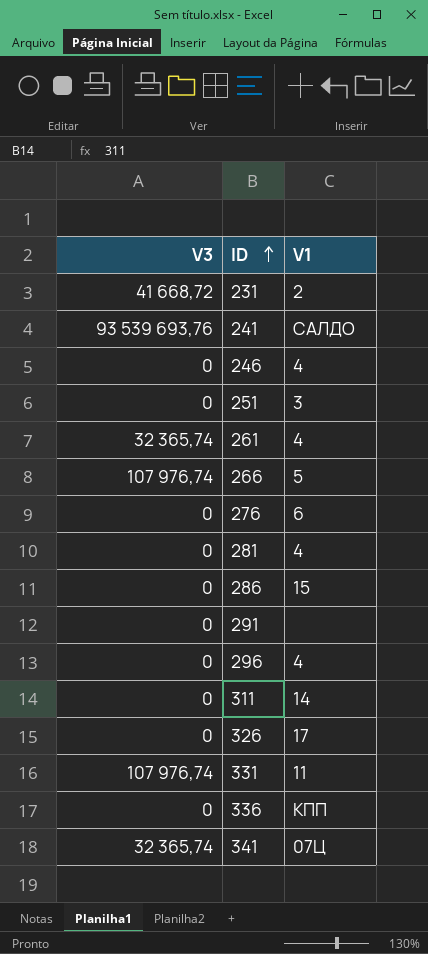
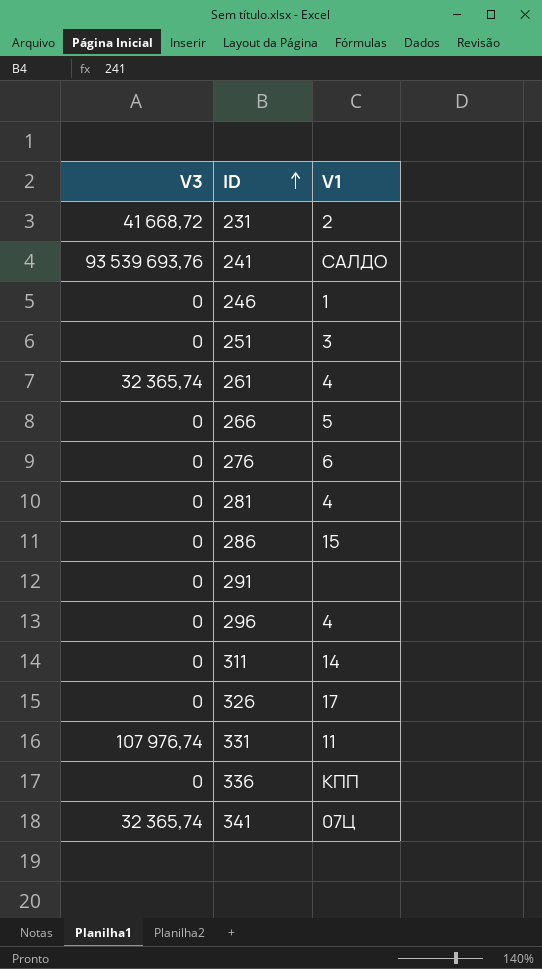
246 | V1: 4 -> 1
266 | V3: 107 976,74 -> 0

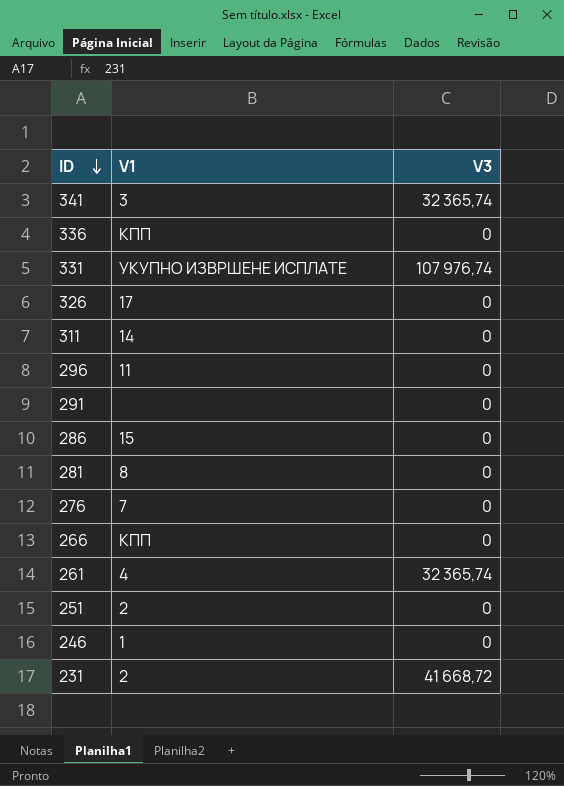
row order: ID ascending -> ID descending
column V3 | position: 1 -> 3
row 241: 93 539 693,76 | САЛДО -> none
341 | V1: 07Ц -> 3
331 | V1: 11 -> УКУПНО ИЗВРШЕНЕ ИСПЛАТЕ
296 | V1: 4 -> 11
281 | V1: 4 -> 8
276 | V1: 6 -> 7
266 | V1: 5 -> КПП
251 | V1: 3 -> 2

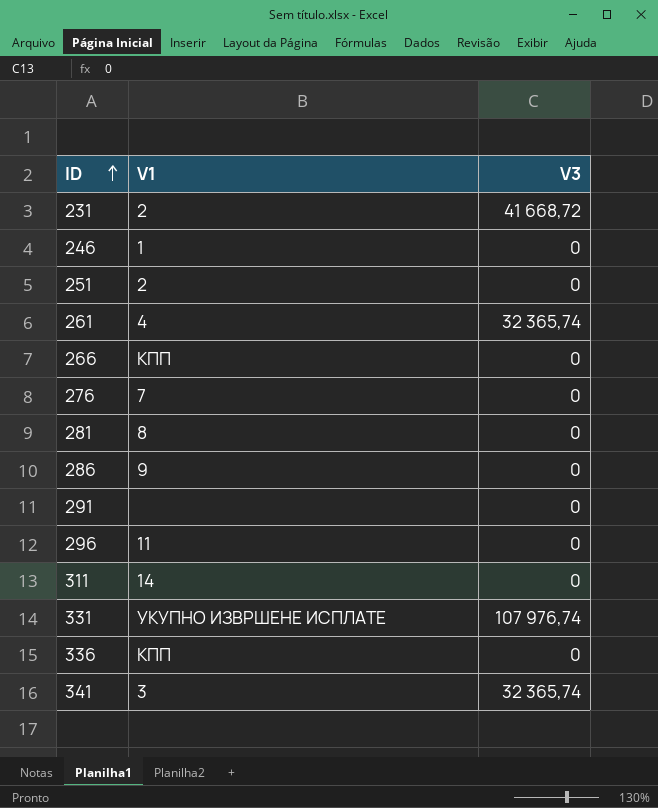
row order: ID descending -> ID ascending
row 326: 17 | 0 -> none
286 | V1: 15 -> 9

